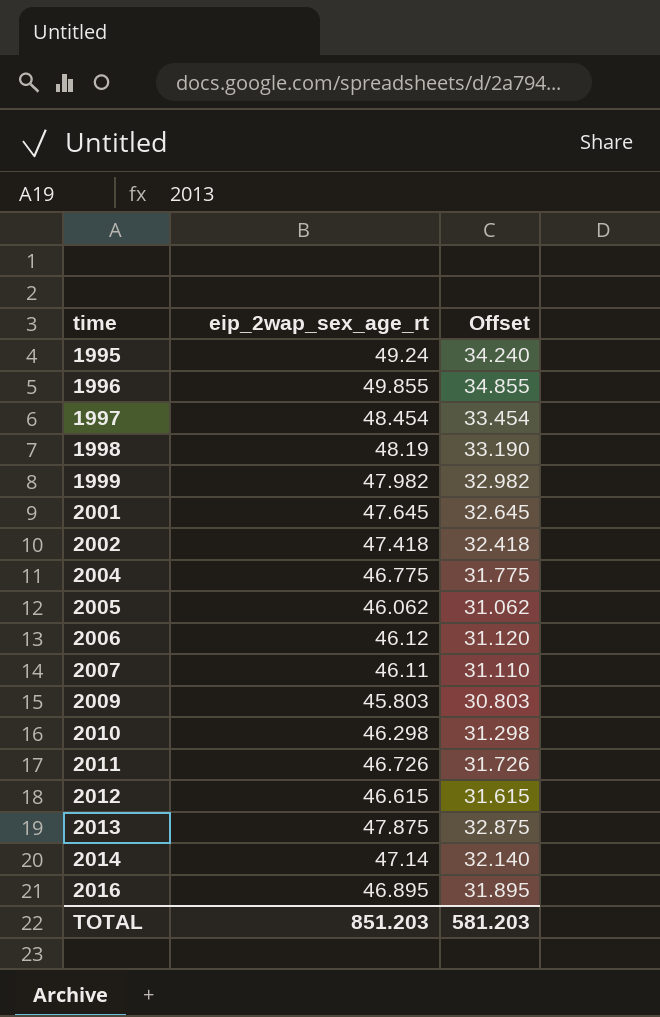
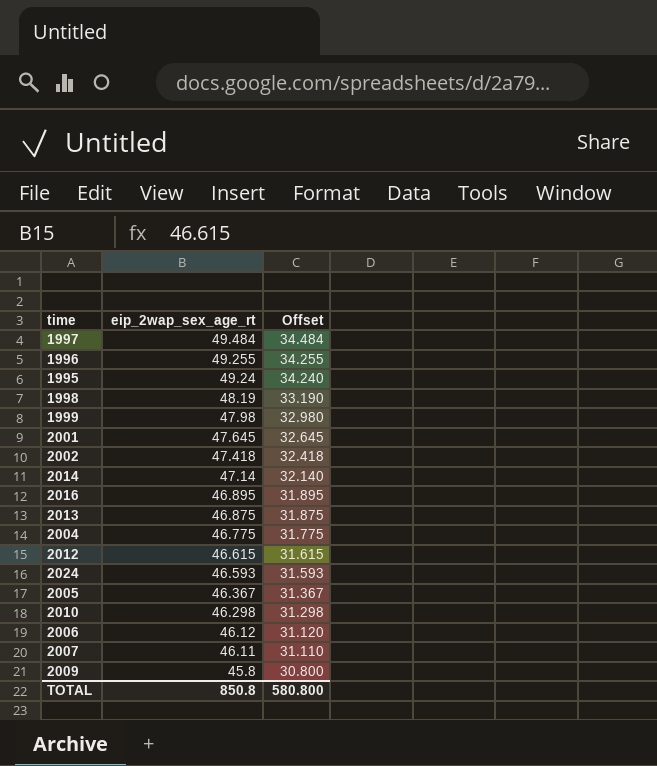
row order: time ascending -> eip_2wap_sex_age_rt descending
row 2011: 46.726 | 31.726 -> none
1997 | eip_2wap_sex_age_rt: 48.454 -> 49.484
1997 | Offset: 33.454 -> 34.484
1996 | eip_2wap_sex_age_rt: 49.855 -> 49.255
1996 | Offset: 34.855 -> 34.255
1999 | eip_2wap_sex_age_rt: 47.982 -> 47.98
1999 | Offset: 32.982 -> 32.980
2013 | eip_2wap_sex_age_rt: 47.875 -> 46.875
2013 | Offset: 32.875 -> 31.875
row 2024: none -> 46.593 | 31.593
2005 | eip_2wap_sex_age_rt: 46.062 -> 46.367
2005 | Offset: 31.062 -> 31.367
2009 | eip_2wap_sex_age_rt: 45.803 -> 45.8
2009 | Offset: 30.803 -> 30.800
TOTAL | eip_2wap_sex_age_rt: 851.203 -> 850.8
TOTAL | Offset: 581.203 -> 580.800

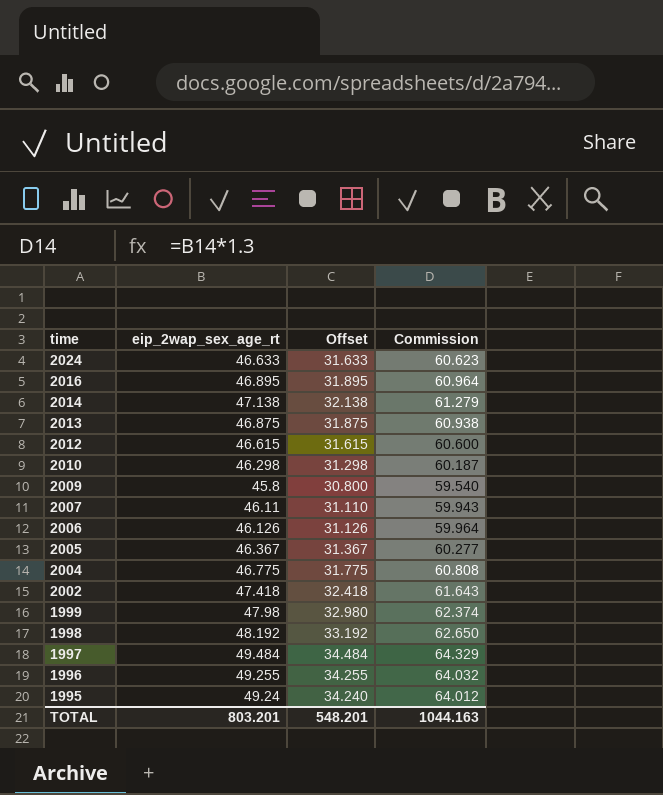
row order: eip_2wap_sex_age_rt descending -> time descending
column Commission | formula: none -> [eip_2wap_sex_age_rt] * 1.3
row 2001: 47.645 | 32.645 -> none
2024 | eip_2wap_sex_age_rt: 46.593 -> 46.633
2024 | Offset: 31.593 -> 31.633
2014 | eip_2wap_sex_age_rt: 47.14 -> 47.138
2014 | Offset: 32.140 -> 32.138
2006 | eip_2wap_sex_age_rt: 46.12 -> 46.126
2006 | Offset: 31.120 -> 31.126
1998 | eip_2wap_sex_age_rt: 48.19 -> 48.192
1998 | Offset: 33.190 -> 33.192
TOTAL | eip_2wap_sex_age_rt: 850.8 -> 803.201
TOTAL | Offset: 580.800 -> 548.201

